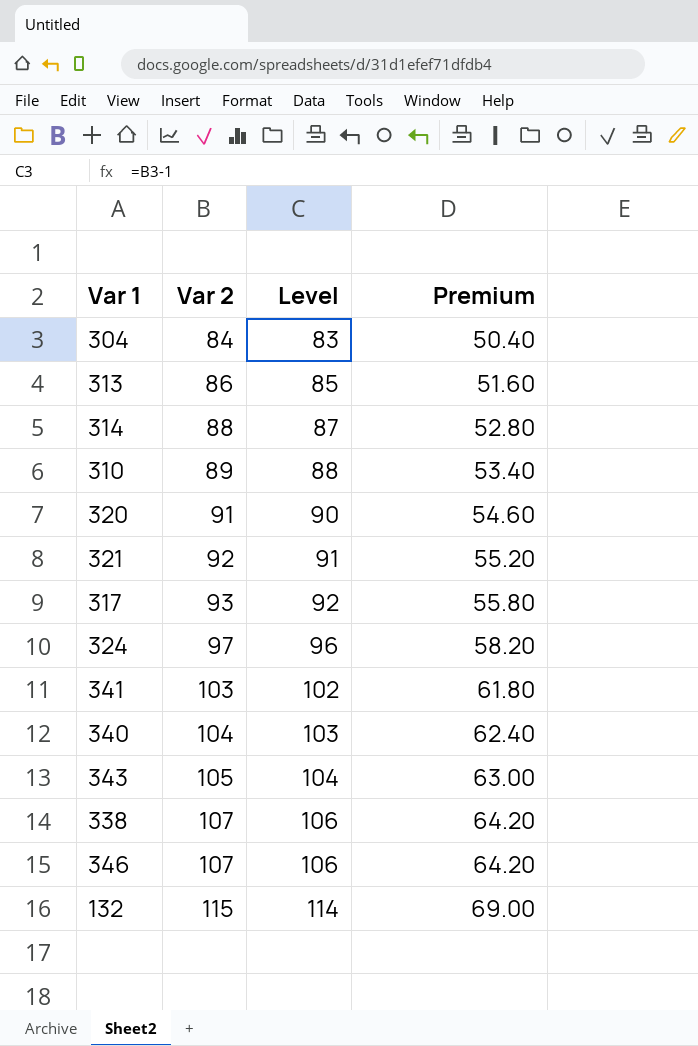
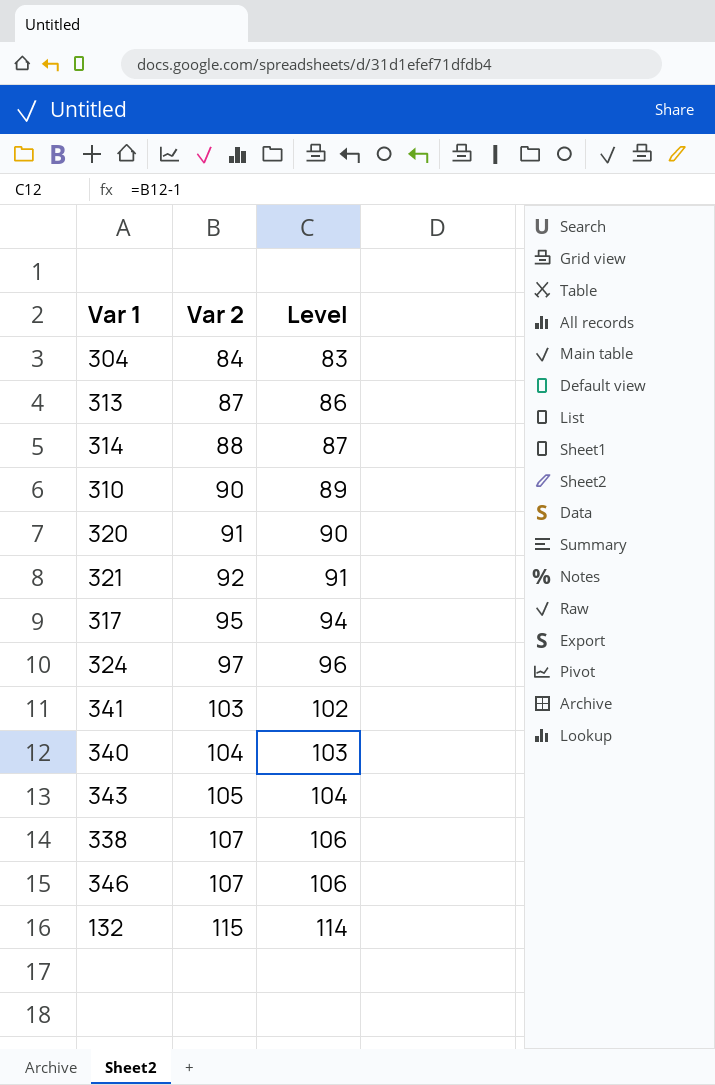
column Premium | formula: [Var 2] * 0.6 -> none
313 | Var 2: 86 -> 87
313 | Level: 85 -> 86
310 | Var 2: 89 -> 90
310 | Level: 88 -> 89
317 | Var 2: 93 -> 95
317 | Level: 92 -> 94

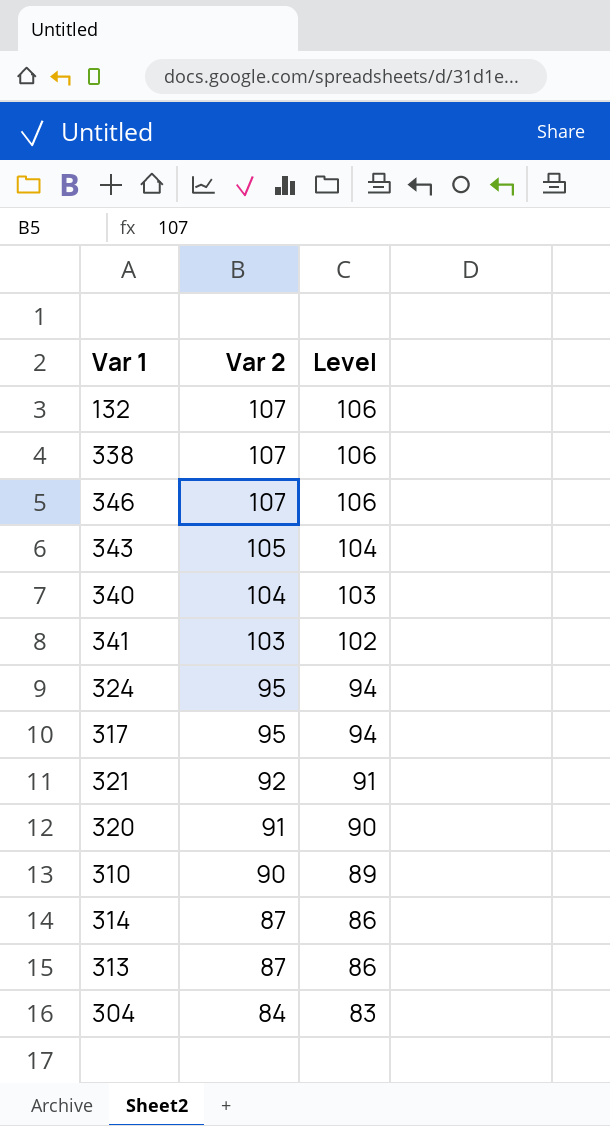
row order: Var 2 ascending -> Var 2 descending
132 | Var 2: 115 -> 107
132 | Level: 114 -> 106
324 | Var 2: 97 -> 95
324 | Level: 96 -> 94
314 | Var 2: 88 -> 87
314 | Level: 87 -> 86

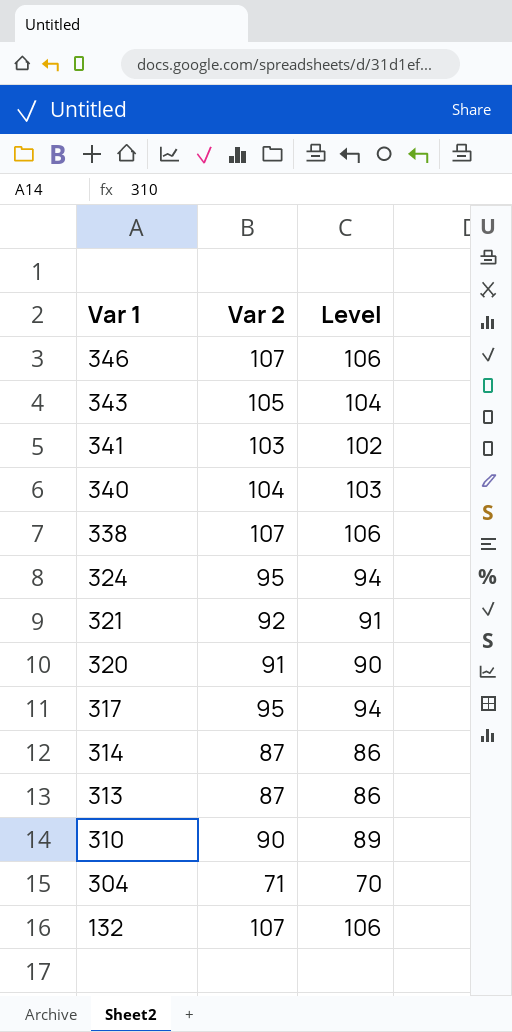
row order: Var 2 descending -> Var 1 descending
304 | Var 2: 84 -> 71
304 | Level: 83 -> 70

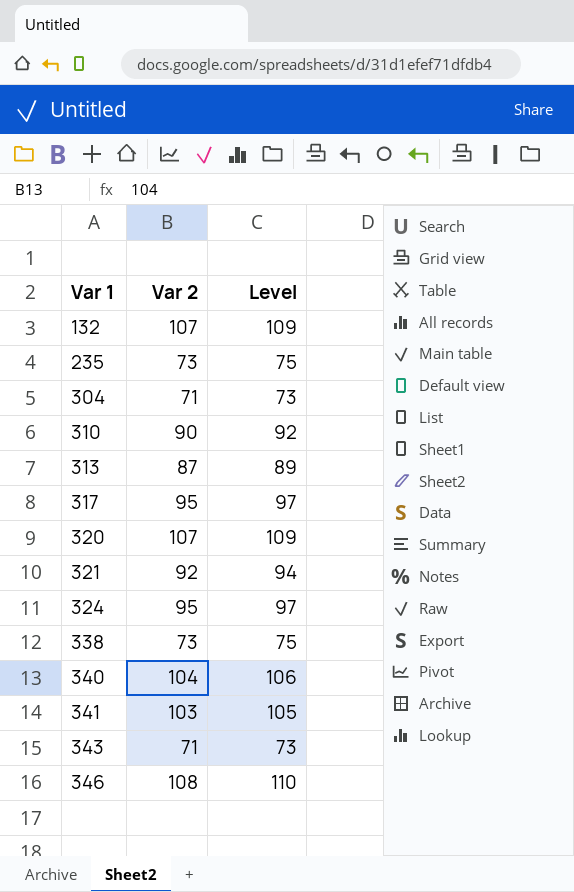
row order: Var 1 descending -> Var 1 ascending
column Level | formula: [Var 2] - 1 -> [Var 2] + 2
row 314: 87 | 86 -> none
row 235: none -> 73 | 75
320 | Var 2: 91 -> 107
338 | Var 2: 107 -> 73
343 | Var 2: 105 -> 71
346 | Var 2: 107 -> 108

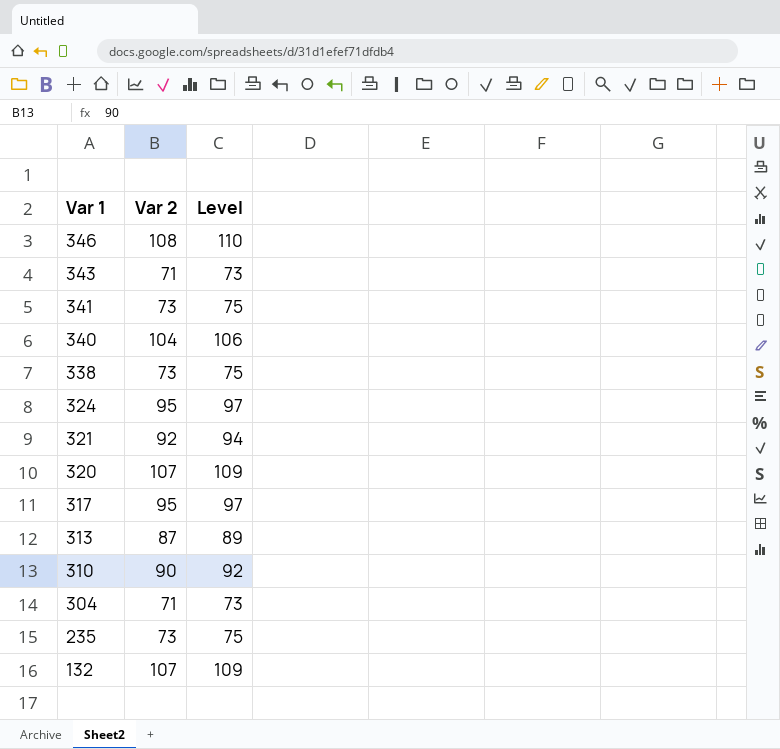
row order: Var 1 ascending -> Var 1 descending
341 | Var 2: 103 -> 73
341 | Level: 105 -> 75

